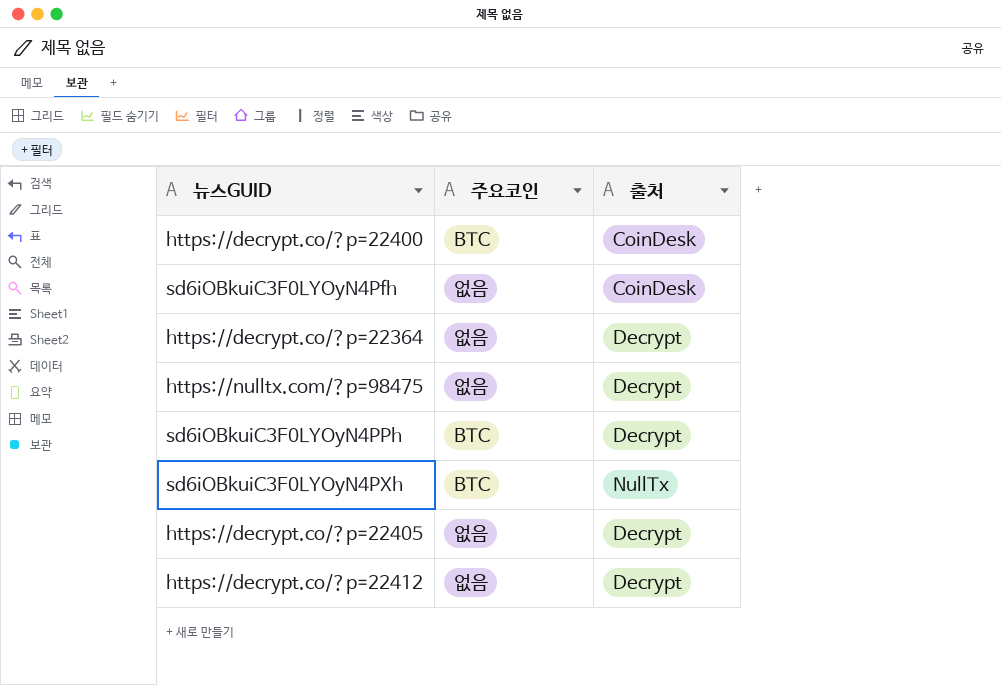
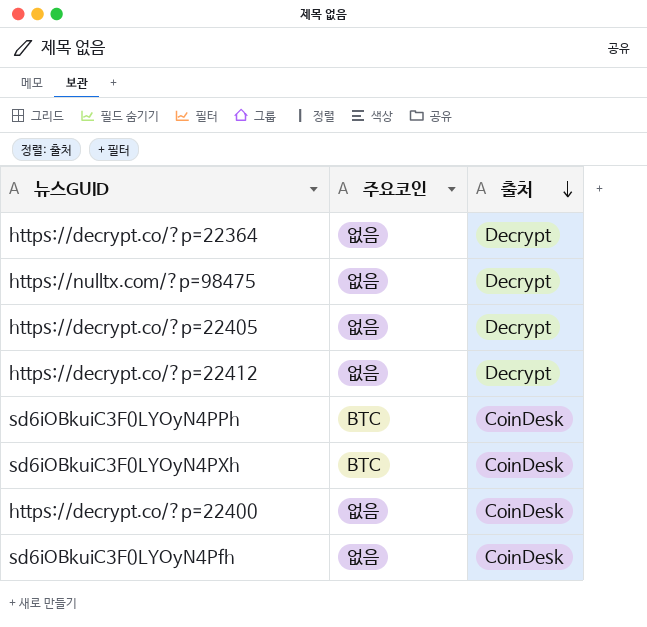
row order: none -> 출처 descending
sd6iOBkuiC3F0LYOyN4PPh | 출처: Decrypt -> CoinDesk
sd6iOBkuiC3F0LYOyN4PXh | 출처: NullTx -> CoinDesk
https://decrypt.co/?p=22400 | 주요코인: BTC -> 없음

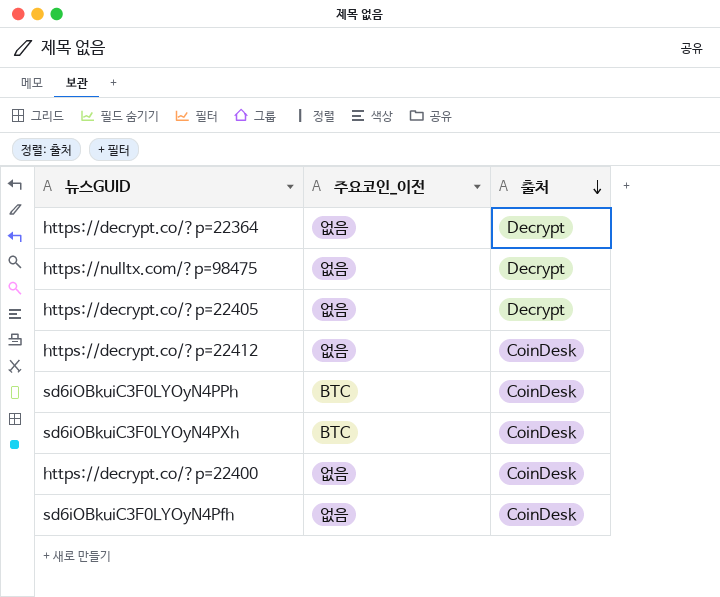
column name: 주요코인 -> 주요코인_이전
https://decrypt.co/?p=22412 | 출처: Decrypt -> CoinDesk

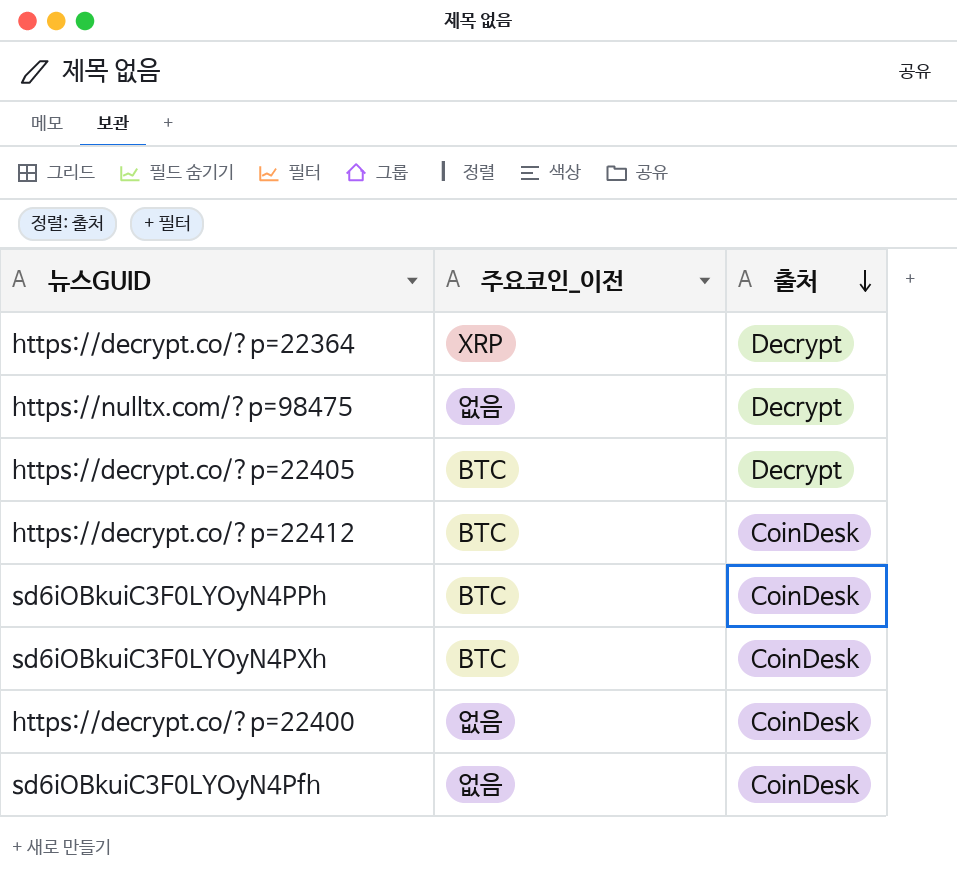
https://decrypt.co/?p=22364 | 주요코인_이전: 없음 -> XRP
https://decrypt.co/?p=22405 | 주요코인_이전: 없음 -> BTC
https://decrypt.co/?p=22412 | 주요코인_이전: 없음 -> BTC

